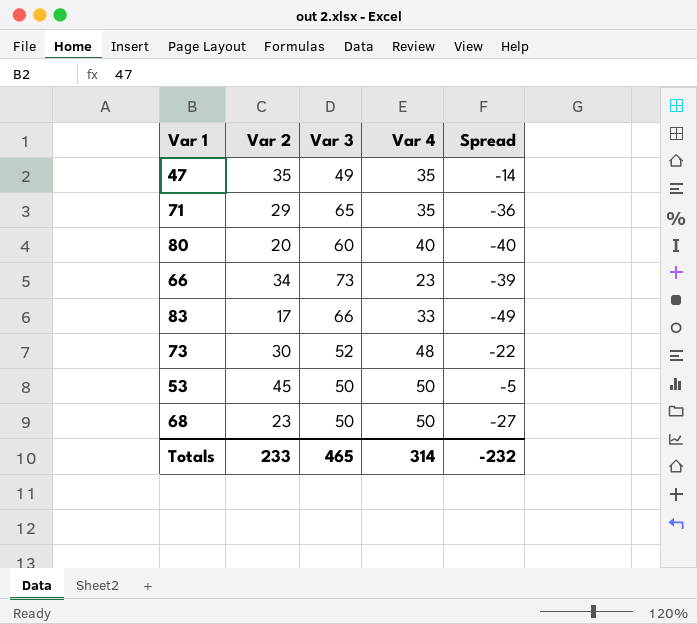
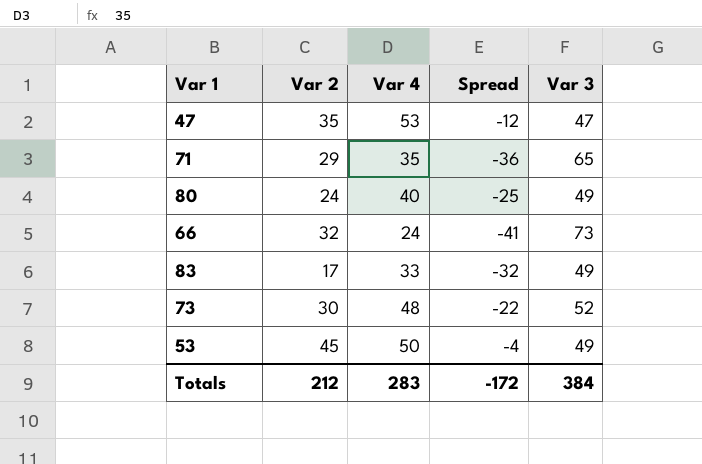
column Var 3 | position: 3 -> 5
row 68: 23 | 50 | 50 | -27 -> none
47 | Var 4: 35 -> 53
47 | Spread: -14 -> -12
47 | Var 3: 49 -> 47
80 | Var 2: 20 -> 24
80 | Spread: -40 -> -25
80 | Var 3: 60 -> 49
66 | Var 2: 34 -> 32
66 | Var 4: 23 -> 24
66 | Spread: -39 -> -41
83 | Spread: -49 -> -32
83 | Var 3: 66 -> 49
53 | Spread: -5 -> -4
53 | Var 3: 50 -> 49
Totals | Var 2: 233 -> 212
Totals | Var 4: 314 -> 283
Totals | Spread: -232 -> -172
Totals | Var 3: 465 -> 384

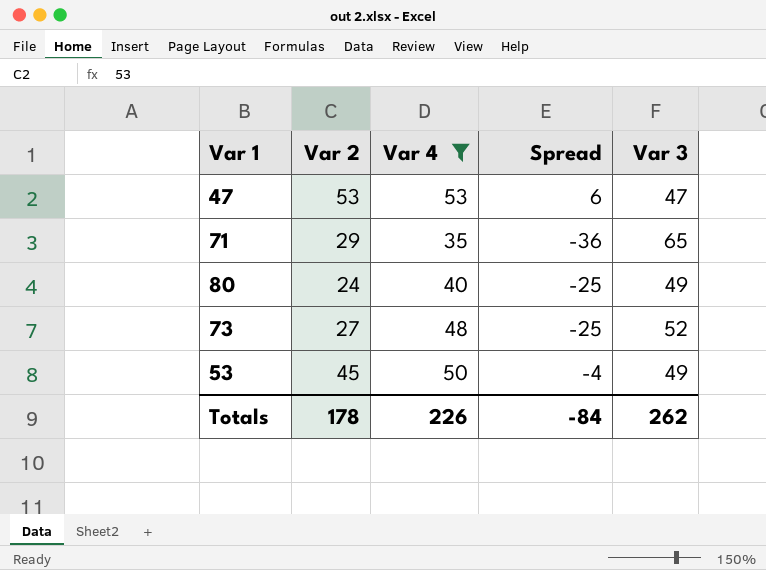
filter: none -> Var 4 >= 35
47 | Var 2: 35 -> 53
47 | Spread: -12 -> 6
73 | Var 2: 30 -> 27
73 | Spread: -22 -> -25
Totals | Var 2: 212 -> 178
Totals | Var 4: 283 -> 226
Totals | Spread: -172 -> -84
Totals | Var 3: 384 -> 262

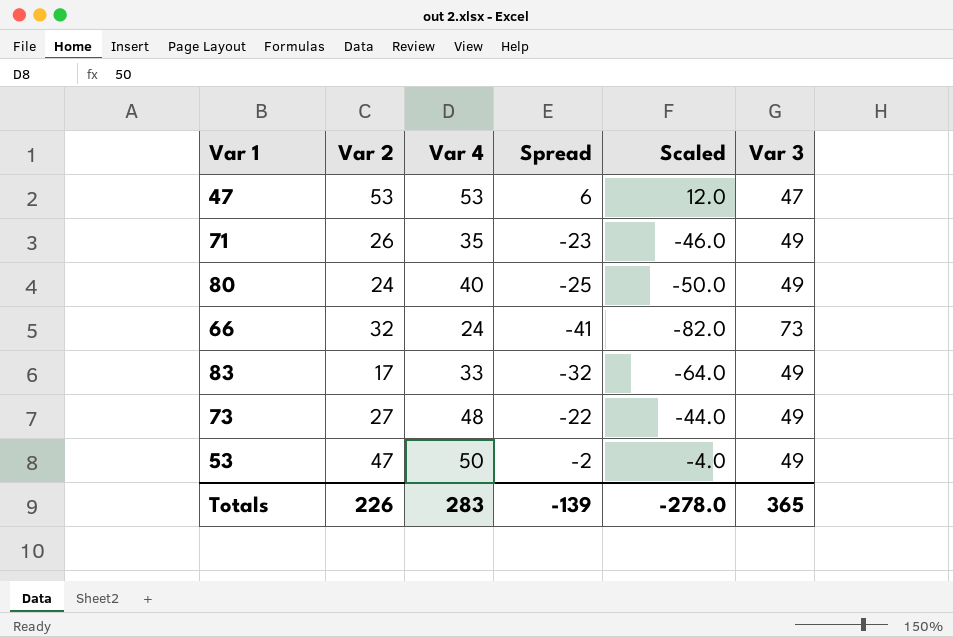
filter: Var 4 >= 35 -> none
column Scaled | formula: none -> [Spread] * 2
71 | Var 2: 29 -> 26
71 | Spread: -36 -> -23
71 | Var 3: 65 -> 49
73 | Spread: -25 -> -22
73 | Var 3: 52 -> 49
53 | Var 2: 45 -> 47
53 | Spread: -4 -> -2
Totals | Var 2: 178 -> 226
Totals | Var 4: 226 -> 283
Totals | Spread: -84 -> -139
Totals | Var 3: 262 -> 365

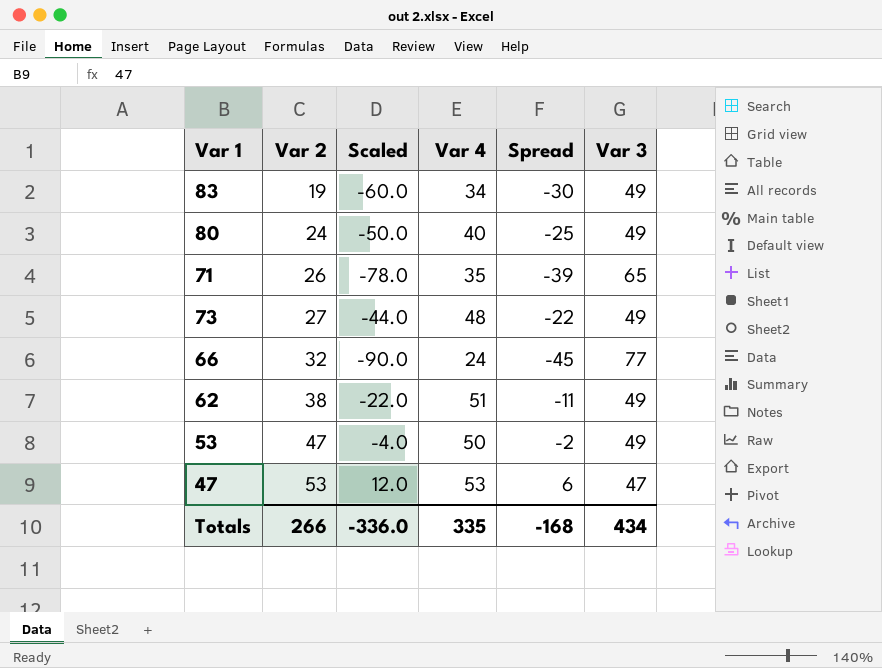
row order: none -> Var 2 ascending
column Scaled | position: 5 -> 3
83 | Var 2: 17 -> 19
83 | Scaled: -64.0 -> -60.0
83 | Var 4: 33 -> 34
83 | Spread: -32 -> -30
71 | Scaled: -46.0 -> -78.0
71 | Spread: -23 -> -39
71 | Var 3: 49 -> 65
66 | Scaled: -82.0 -> -90.0
66 | Spread: -41 -> -45
66 | Var 3: 73 -> 77
row 62: none -> 38 | -22.0 | 51 | -11 | 49
Totals | Var 2: 226 -> 266
Totals | Scaled: -278.0 -> -336.0
Totals | Var 4: 283 -> 335
Totals | Spread: -139 -> -168
Totals | Var 3: 365 -> 434

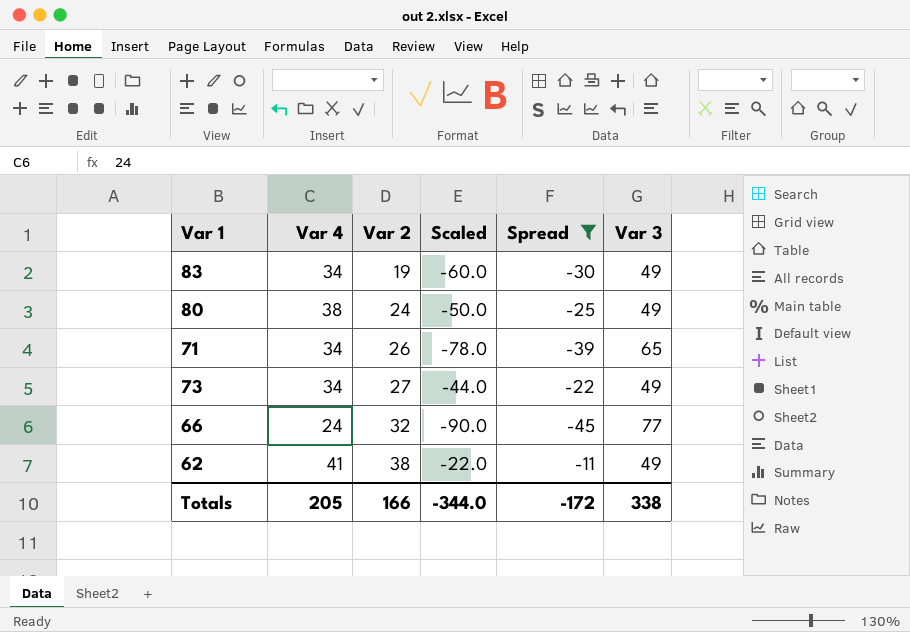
filter: none -> Spread <= -11
column Var 4 | position: 4 -> 2
80 | Var 4: 40 -> 38
71 | Var 4: 35 -> 34
73 | Var 4: 48 -> 34
62 | Var 4: 51 -> 41
Totals | Var 4: 335 -> 205
Totals | Var 2: 266 -> 166
Totals | Scaled: -336.0 -> -344.0
Totals | Spread: -168 -> -172
Totals | Var 3: 434 -> 338

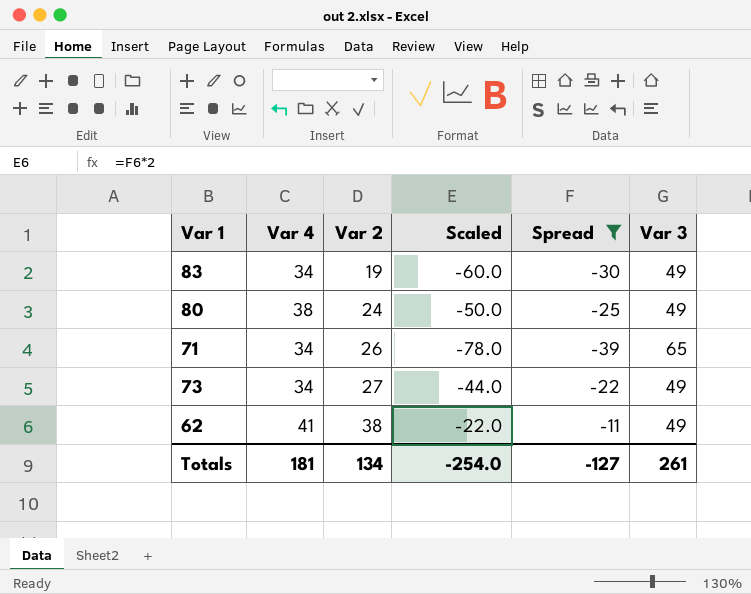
row 66: 24 | 32 | -90.0 | -45 | 77 -> none
Totals | Var 4: 205 -> 181
Totals | Var 2: 166 -> 134
Totals | Scaled: -344.0 -> -254.0
Totals | Spread: -172 -> -127
Totals | Var 3: 338 -> 261

